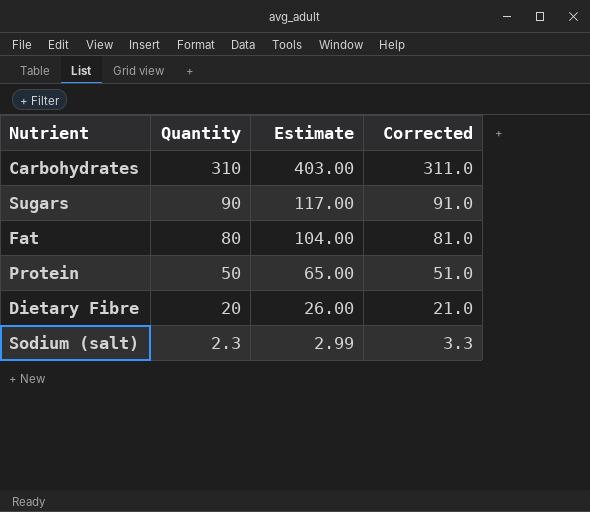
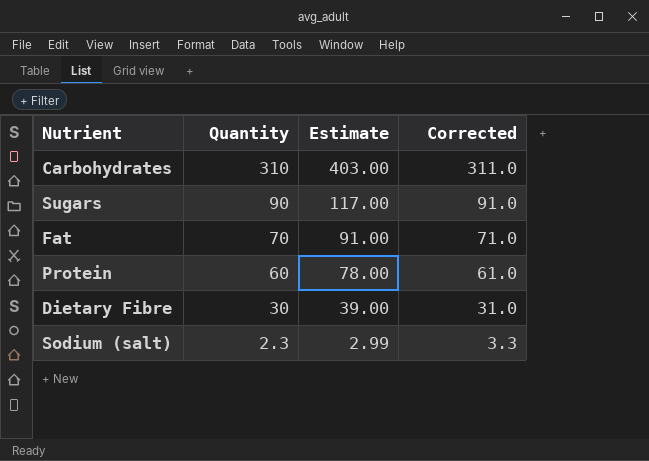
Fat | Quantity: 80 -> 70
Fat | Estimate: 104.00 -> 91.00
Fat | Corrected: 81.0 -> 71.0
Protein | Quantity: 50 -> 60
Protein | Estimate: 65.00 -> 78.00
Protein | Corrected: 51.0 -> 61.0
Dietary Fibre | Quantity: 20 -> 30
Dietary Fibre | Estimate: 26.00 -> 39.00
Dietary Fibre | Corrected: 21.0 -> 31.0

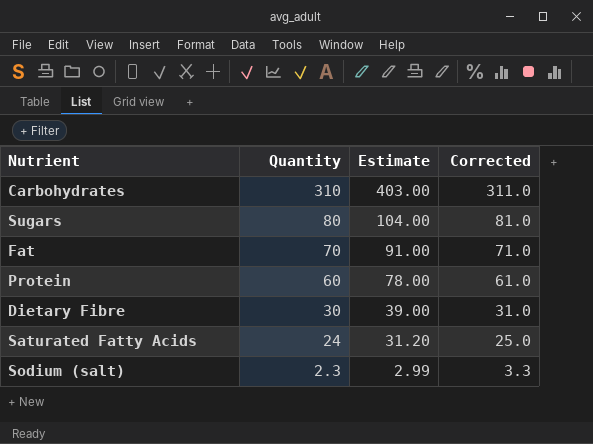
Sugars | Quantity: 90 -> 80
Sugars | Estimate: 117.00 -> 104.00
Sugars | Corrected: 91.0 -> 81.0
row Saturated Fatty Acids: none -> 24 | 31.20 | 25.0

